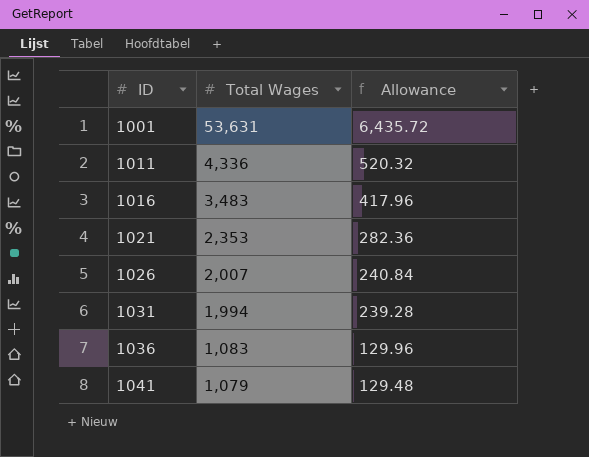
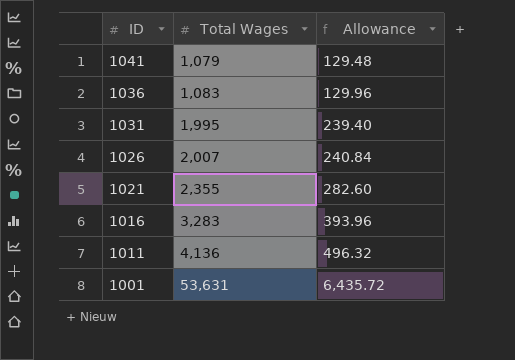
row order: ID ascending -> ID descending
1031 | Total Wages: 1,994 -> 1,995
1031 | Allowance: 239.28 -> 239.40
1021 | Total Wages: 2,353 -> 2,355
1021 | Allowance: 282.36 -> 282.60
1016 | Total Wages: 3,483 -> 3,283
1016 | Allowance: 417.96 -> 393.96
1011 | Total Wages: 4,336 -> 4,136
1011 | Allowance: 520.32 -> 496.32

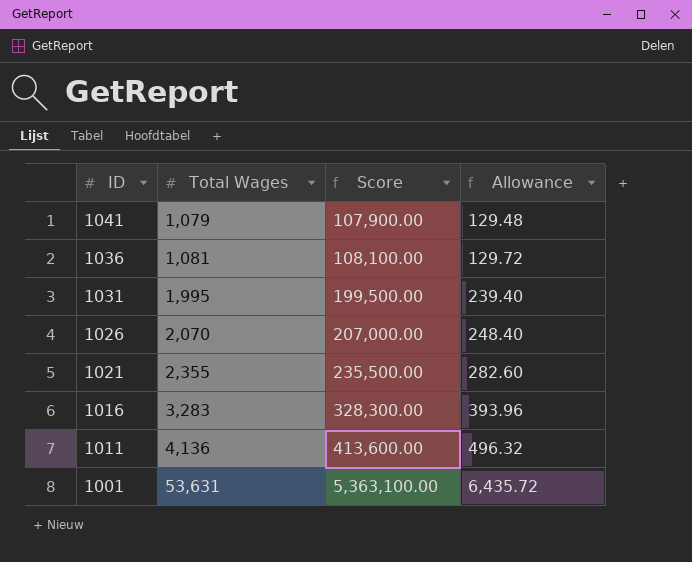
column Score | formula: none -> [Total Wages] * 100
1036 | Total Wages: 1,083 -> 1,081
1036 | Allowance: 129.96 -> 129.72
1026 | Total Wages: 2,007 -> 2,070
1026 | Allowance: 240.84 -> 248.40

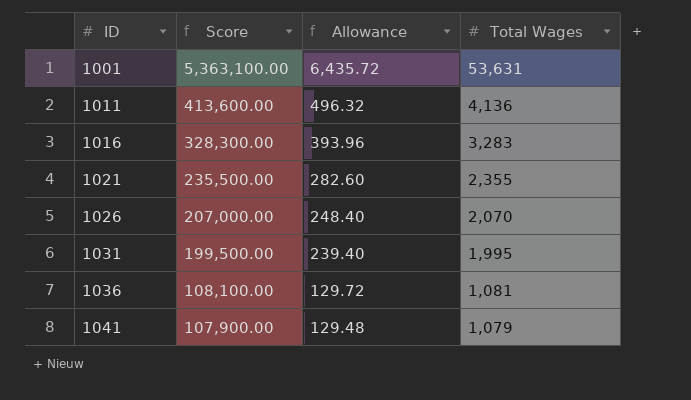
row order: ID descending -> ID ascending
column Total Wages | position: 2 -> 4

